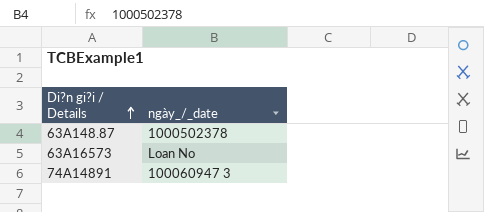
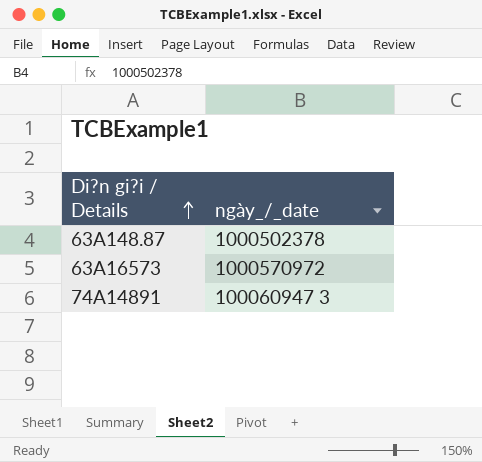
63A16573 | ngày_/_date: Loan No -> 1000570972

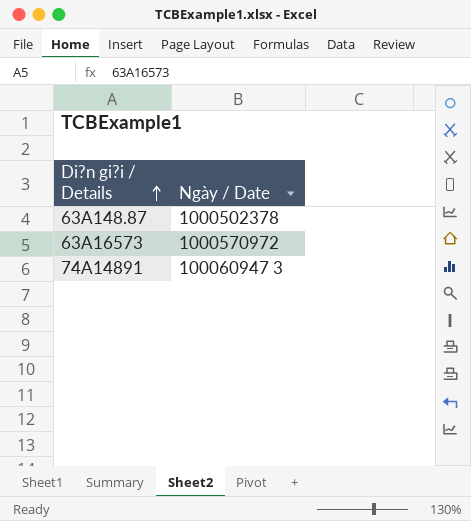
column name: ngày_/_date -> Ngày / Date

